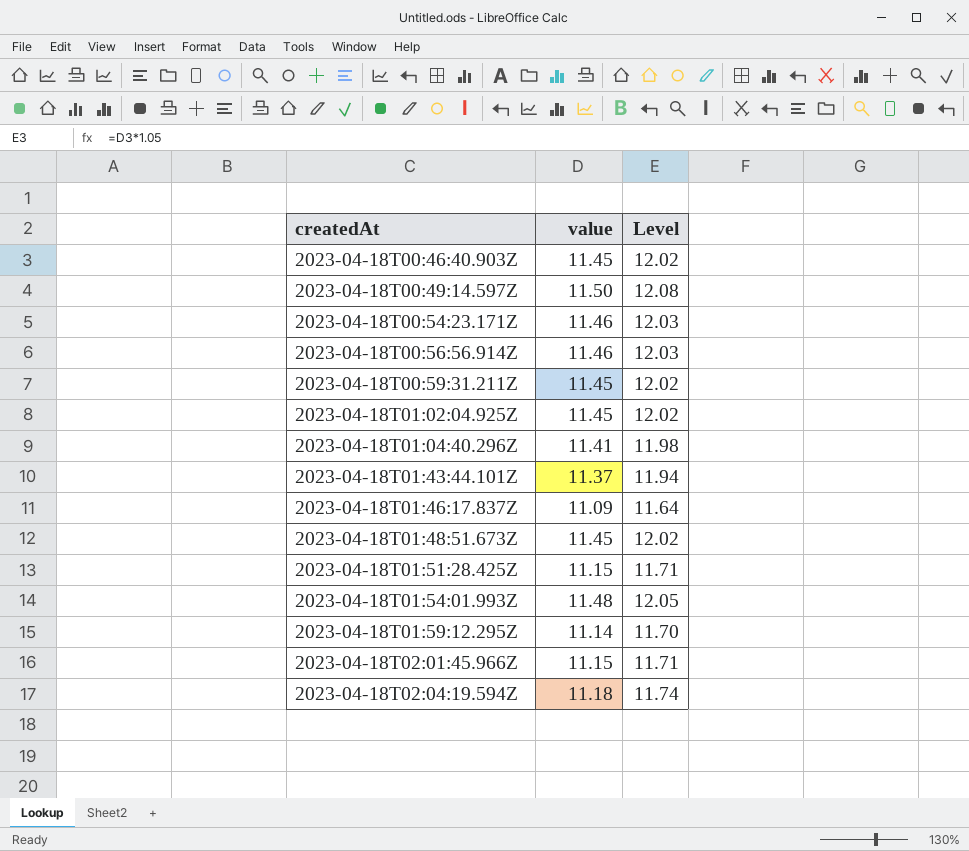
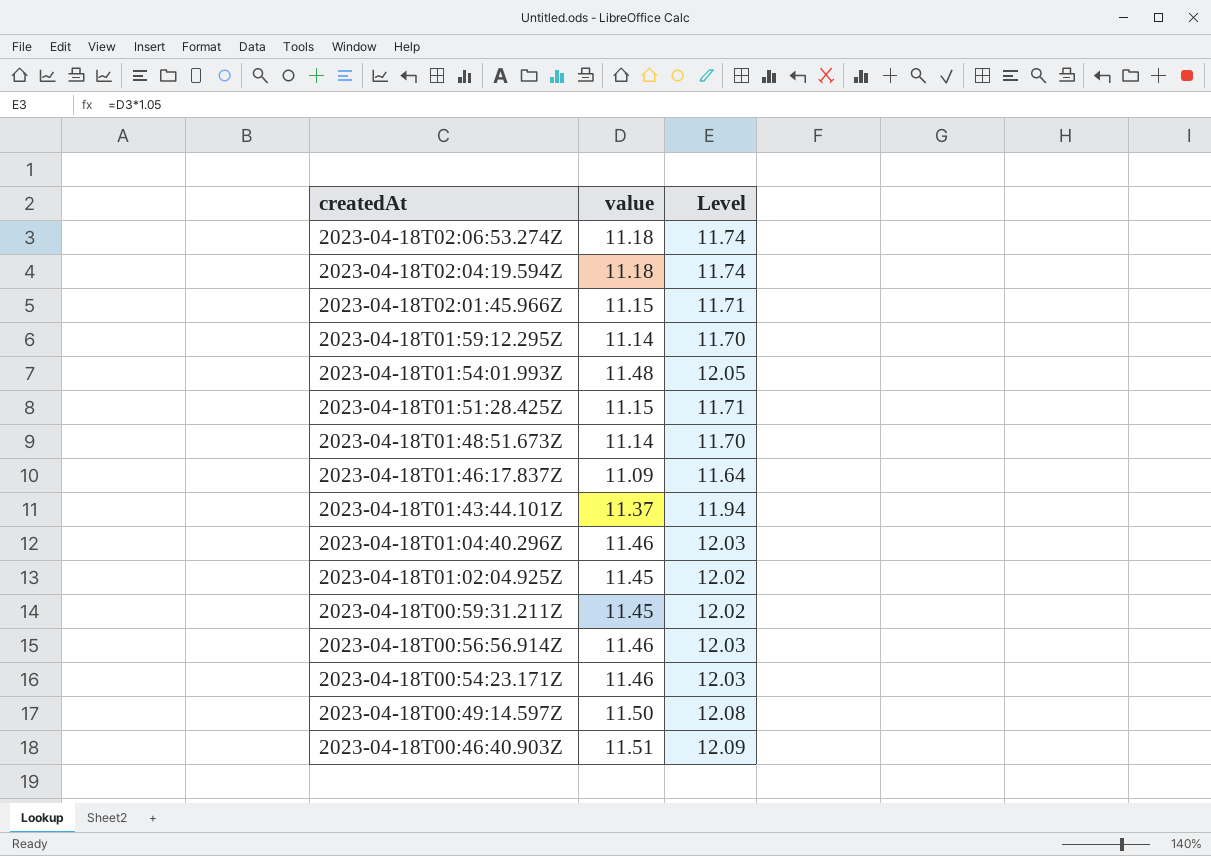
row order: createdAt ascending -> createdAt descending
row 2023-04-18T02:06:53.274Z: none -> 11.18 | 11.74
2023-04-18T01:48:51.673Z | value: 11.45 -> 11.14
2023-04-18T01:48:51.673Z | Level: 12.02 -> 11.70
2023-04-18T01:04:40.296Z | value: 11.41 -> 11.46
2023-04-18T01:04:40.296Z | Level: 11.98 -> 12.03
2023-04-18T00:46:40.903Z | value: 11.45 -> 11.51
2023-04-18T00:46:40.903Z | Level: 12.02 -> 12.09

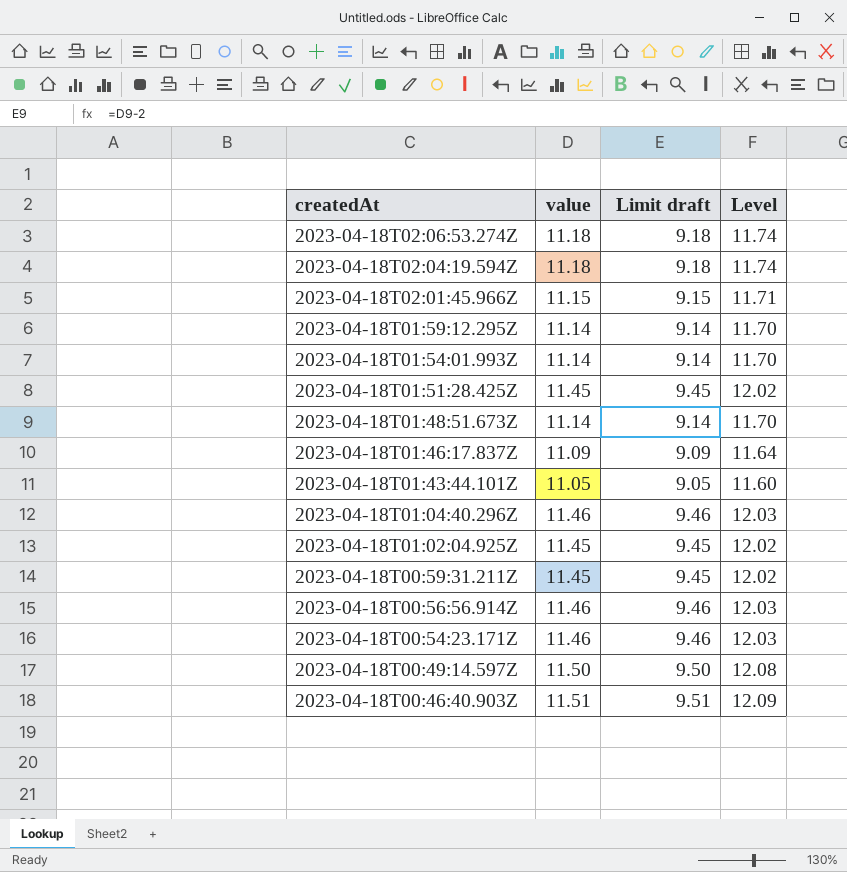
column Limit draft | formula: none -> [value] - 2
2023-04-18T01:54:01.993Z | value: 11.48 -> 11.14
2023-04-18T01:54:01.993Z | Level: 12.05 -> 11.70
2023-04-18T01:51:28.425Z | value: 11.15 -> 11.45
2023-04-18T01:51:28.425Z | Level: 11.71 -> 12.02
2023-04-18T01:43:44.101Z | value: 11.37 -> 11.05
2023-04-18T01:43:44.101Z | Level: 11.94 -> 11.60

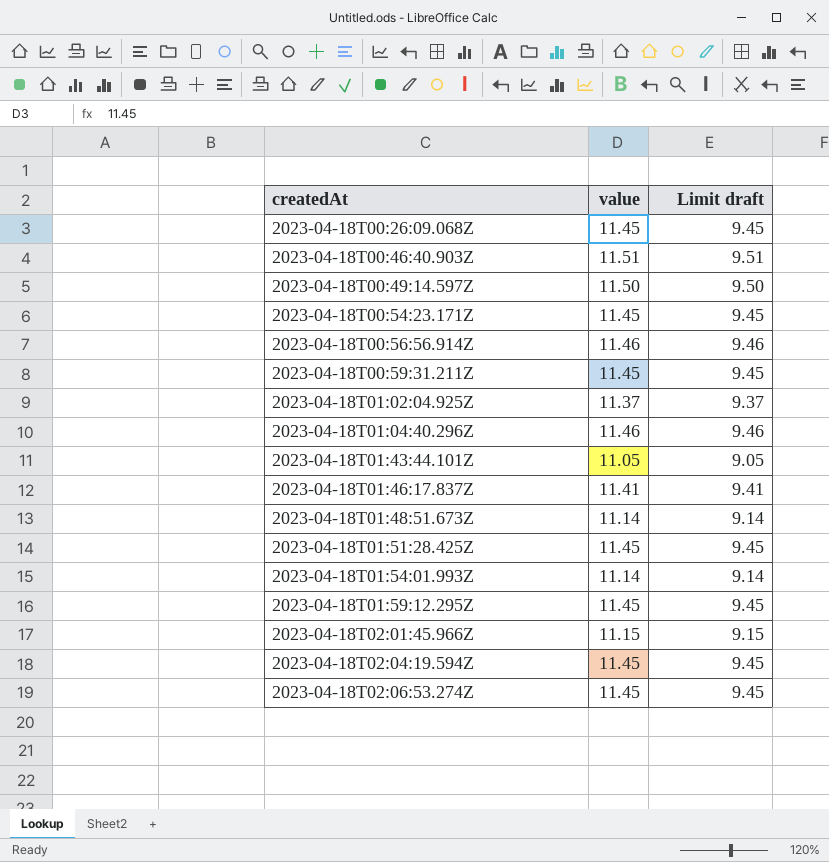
row order: createdAt descending -> createdAt ascending
column Level | formula: [value] * 1.05 -> none
row 2023-04-18T00:26:09.068Z: none -> 11.45 | 9.45
2023-04-18T00:54:23.171Z | value: 11.46 -> 11.45
2023-04-18T00:54:23.171Z | Limit draft: 9.46 -> 9.45
2023-04-18T01:02:04.925Z | value: 11.45 -> 11.37
2023-04-18T01:02:04.925Z | Limit draft: 9.45 -> 9.37
2023-04-18T01:46:17.837Z | value: 11.09 -> 11.41
2023-04-18T01:46:17.837Z | Limit draft: 9.09 -> 9.41
2023-04-18T01:59:12.295Z | value: 11.14 -> 11.45
2023-04-18T01:59:12.295Z | Limit draft: 9.14 -> 9.45
2023-04-18T02:04:19.594Z | value: 11.18 -> 11.45
2023-04-18T02:04:19.594Z | Limit draft: 9.18 -> 9.45
2023-04-18T02:06:53.274Z | value: 11.18 -> 11.45
2023-04-18T02:06:53.274Z | Limit draft: 9.18 -> 9.45

